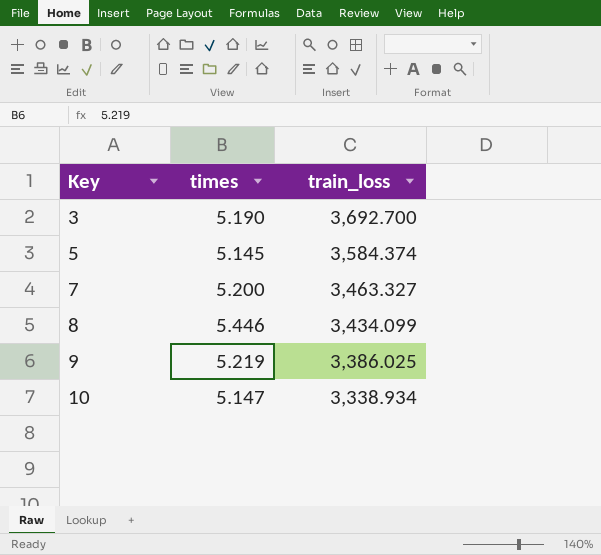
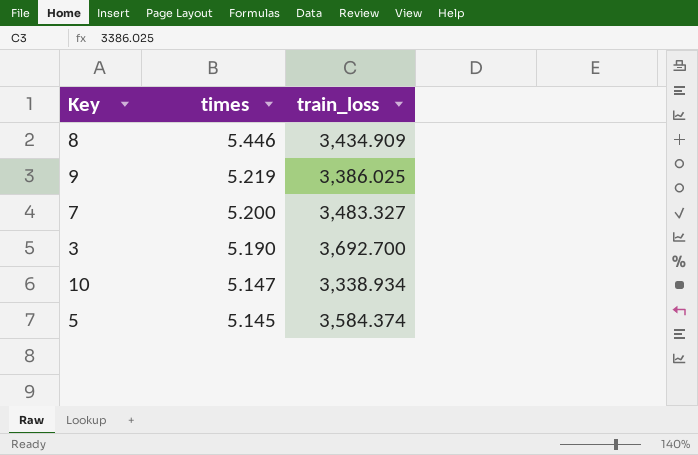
row order: Key ascending -> times descending
8 | train_loss: 3,434.099 -> 3,434.909
7 | train_loss: 3,463.327 -> 3,483.327

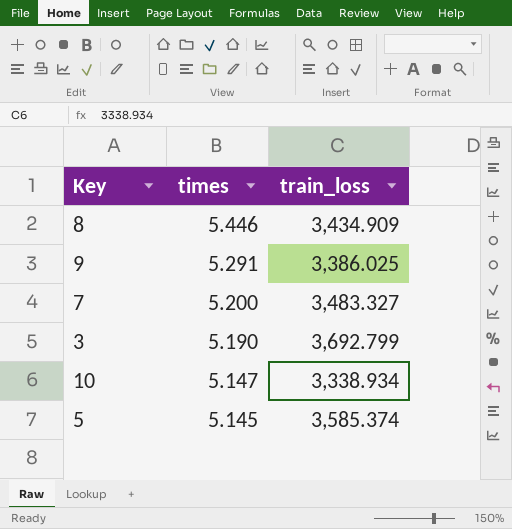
9 | times: 5.219 -> 5.291
3 | train_loss: 3,692.700 -> 3,692.799
5 | train_loss: 3,584.374 -> 3,585.374

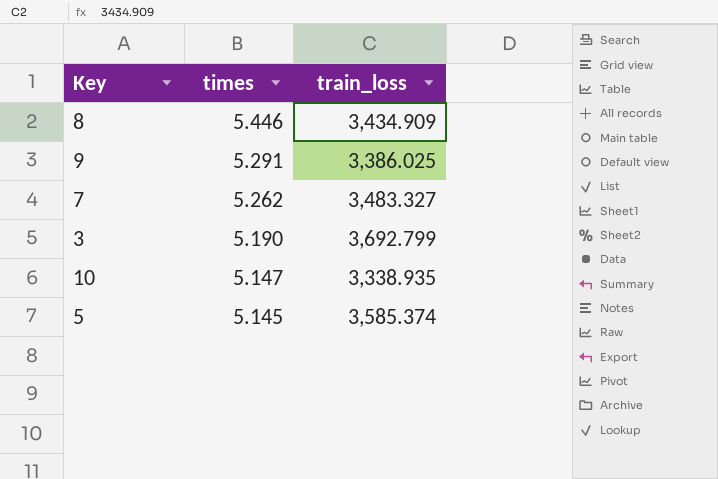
7 | times: 5.200 -> 5.262
10 | train_loss: 3,338.934 -> 3,338.935

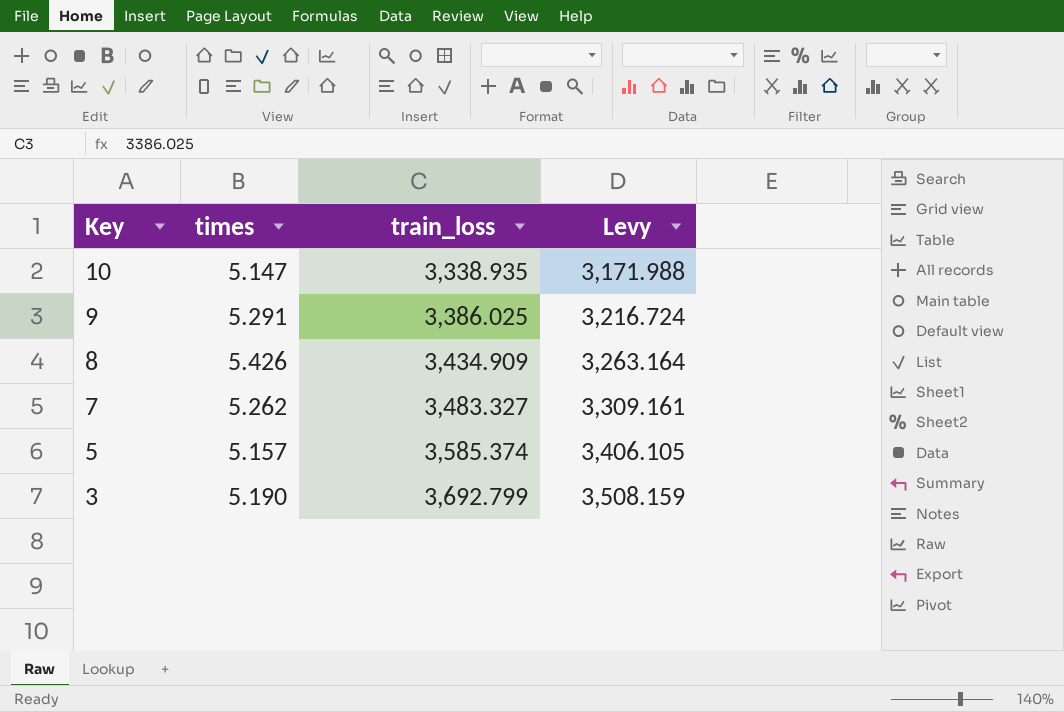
row order: times descending -> Key descending
column Levy | formula: none -> [train_loss] * 0.95
8 | times: 5.446 -> 5.426
5 | times: 5.145 -> 5.157

